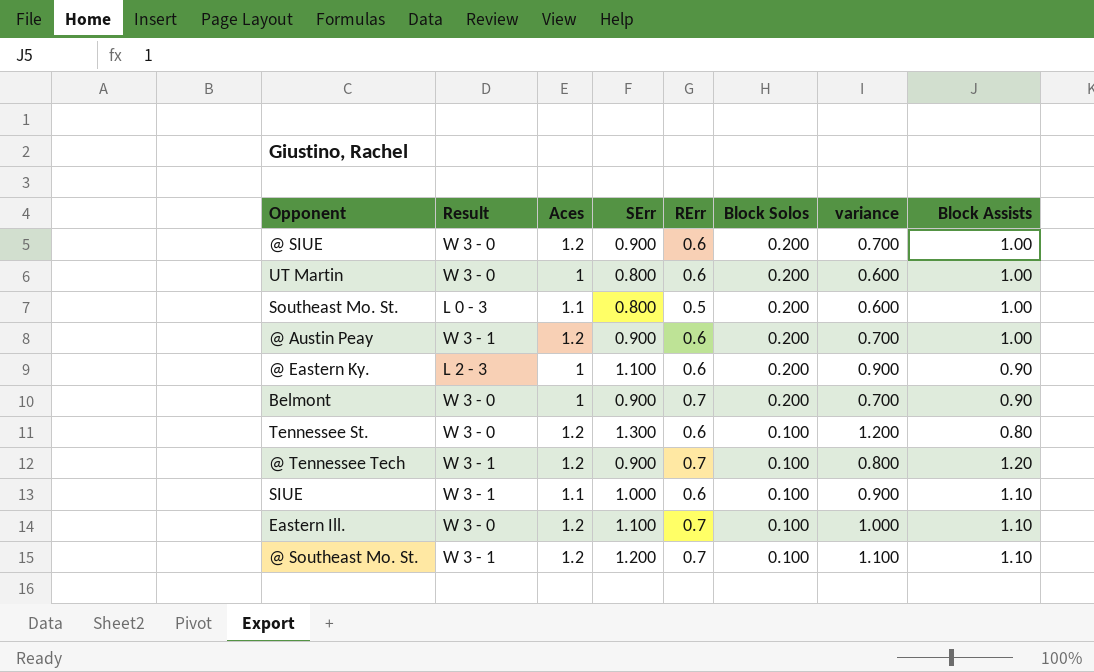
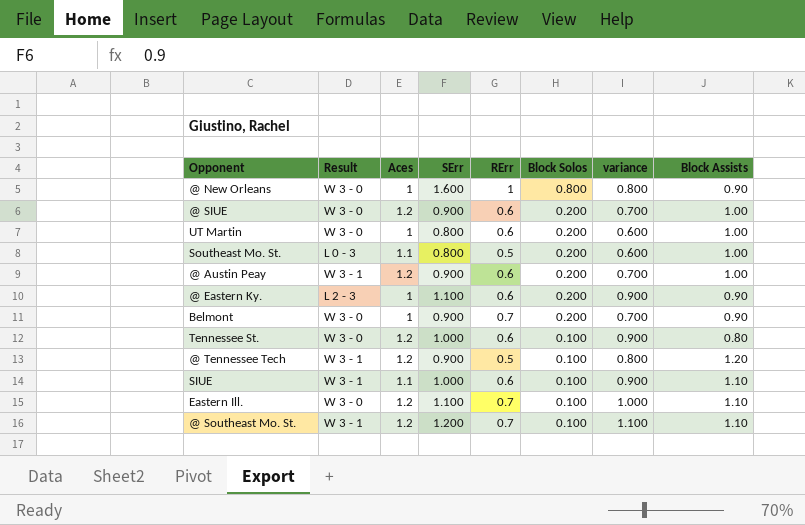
row @ New Orleans: none -> W 3 - 0 | 1 | 1.600 | 1 | 0.800 | 0.800 | 0.90
Tennessee St. | SErr: 1.300 -> 1.000
Tennessee St. | variance: 1.200 -> 0.900
@ Tennessee Tech | RErr: 0.7 -> 0.5

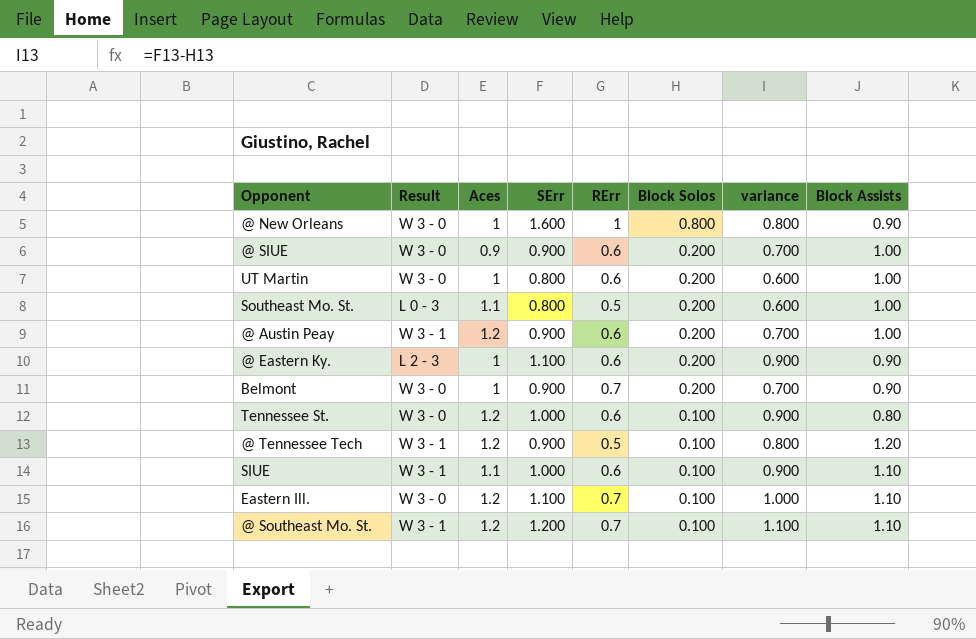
@ SIUE | Aces: 1.2 -> 0.9

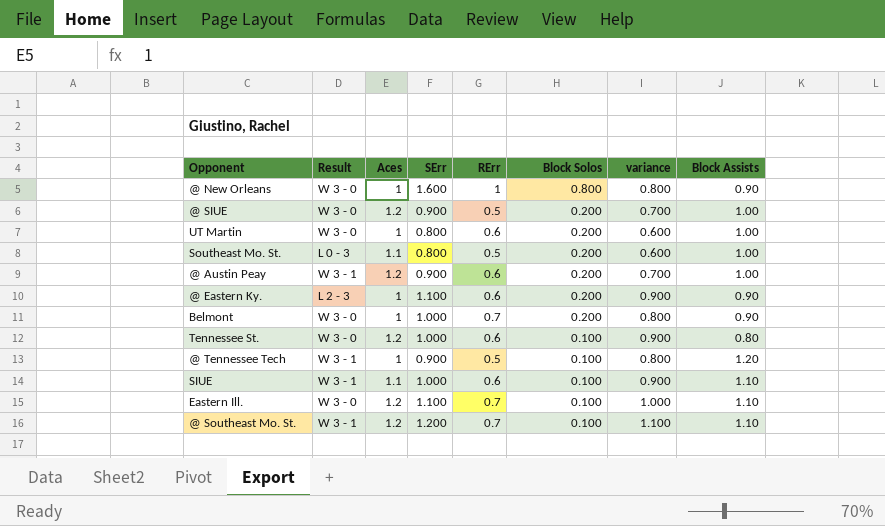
@ SIUE | Aces: 0.9 -> 1.2
@ SIUE | RErr: 0.6 -> 0.5
Belmont | SErr: 0.900 -> 1.000
Belmont | variance: 0.700 -> 0.800
@ Tennessee Tech | Aces: 1.2 -> 1

